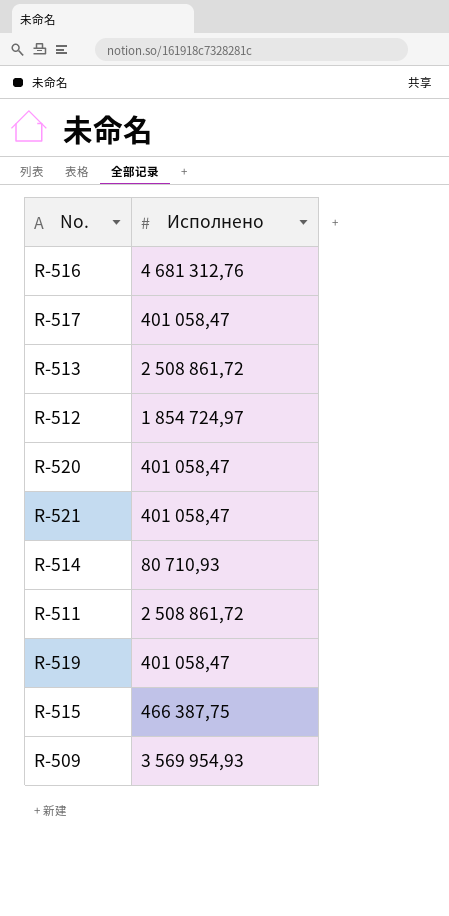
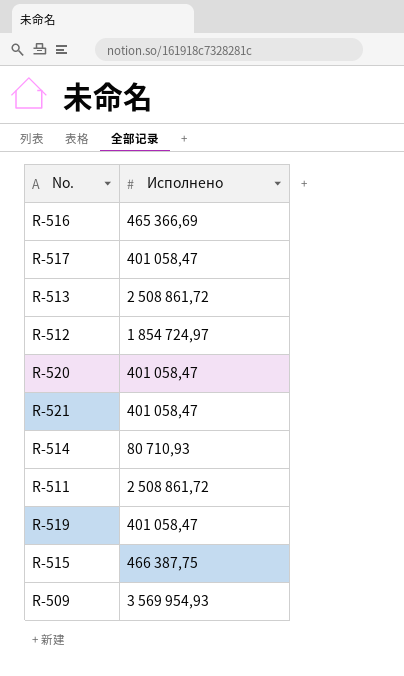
R-516 | Исполнено: 4 681 312,76 -> 465 366,69

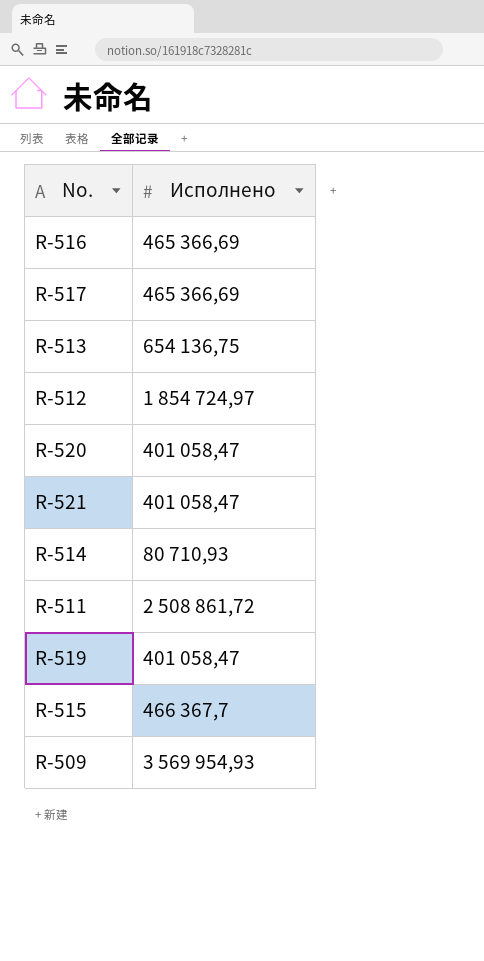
R-517 | Исполнено: 401 058,47 -> 465 366,69
R-513 | Исполнено: 2 508 861,72 -> 654 136,75
R-515 | Исполнено: 466 387,75 -> 466 367,7

